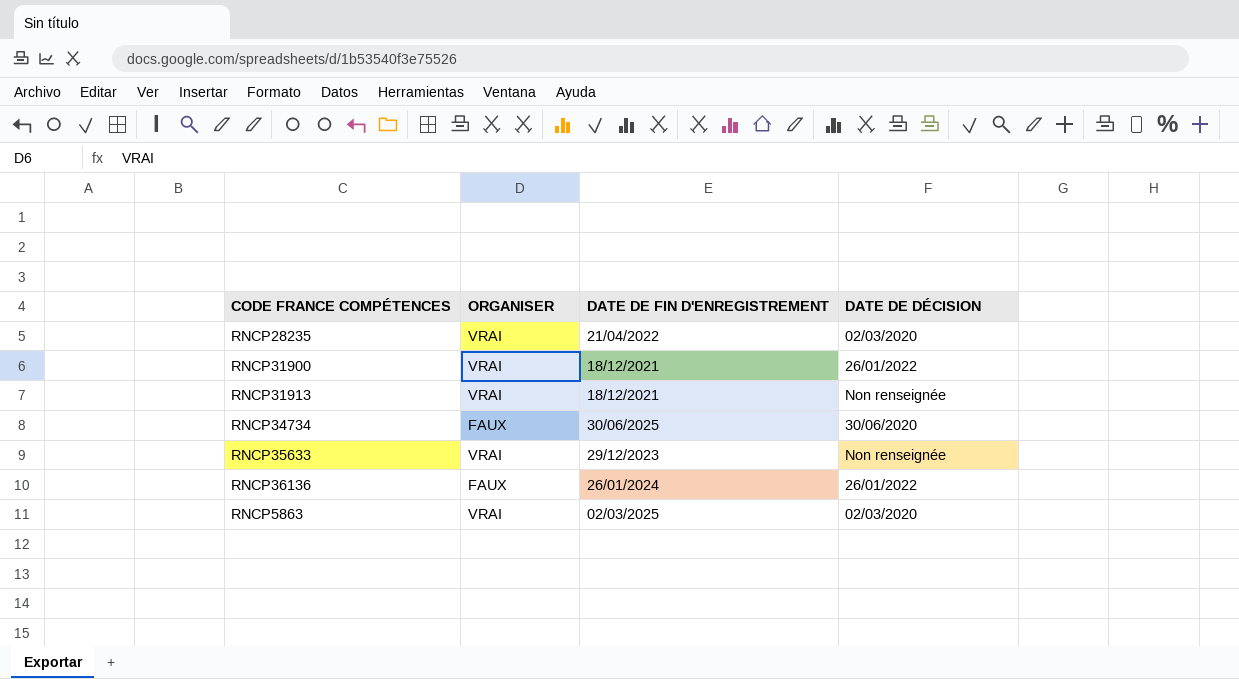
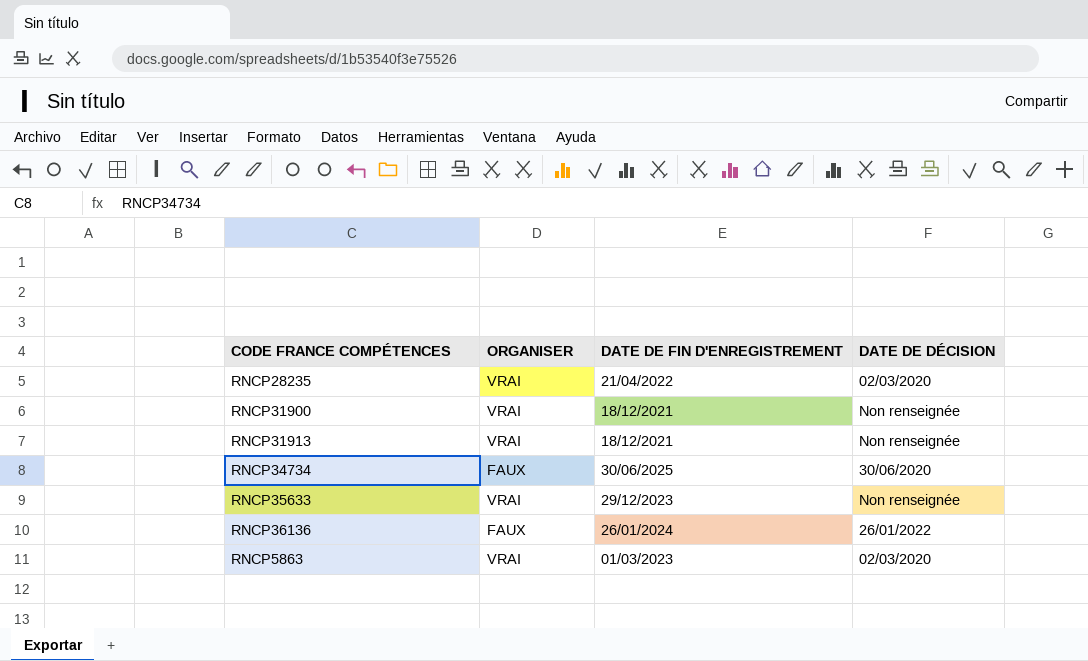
RNCP31900 | DATE DE DÉCISION: 26/01/2022 -> Non renseignée
RNCP5863 | DATE DE FIN D'ENREGISTREMENT: 02/03/2025 -> 01/03/2023

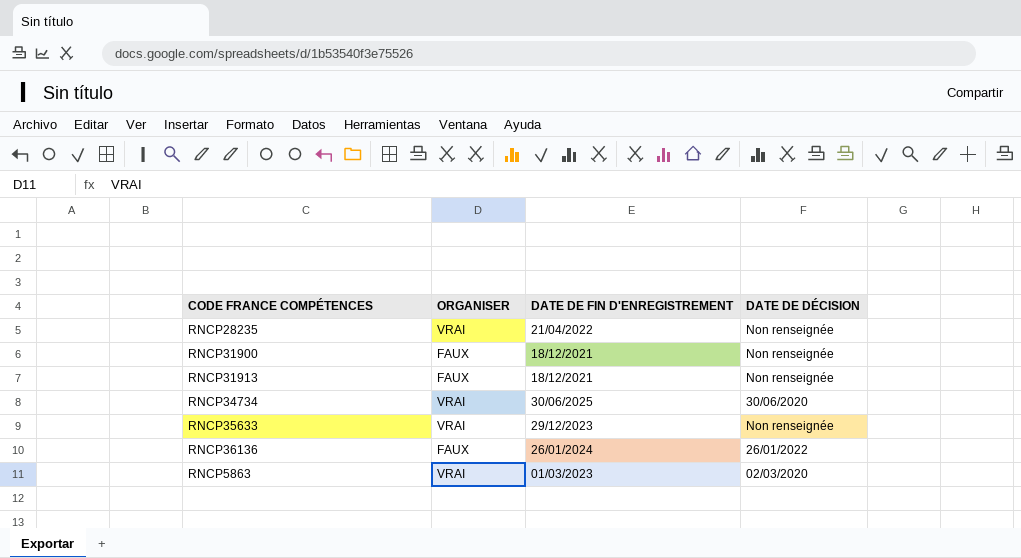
RNCP28235 | DATE DE DÉCISION: 02/03/2020 -> Non renseignée
RNCP31900 | ORGANISER: VRAI -> FAUX
RNCP31913 | ORGANISER: VRAI -> FAUX
RNCP34734 | ORGANISER: FAUX -> VRAI

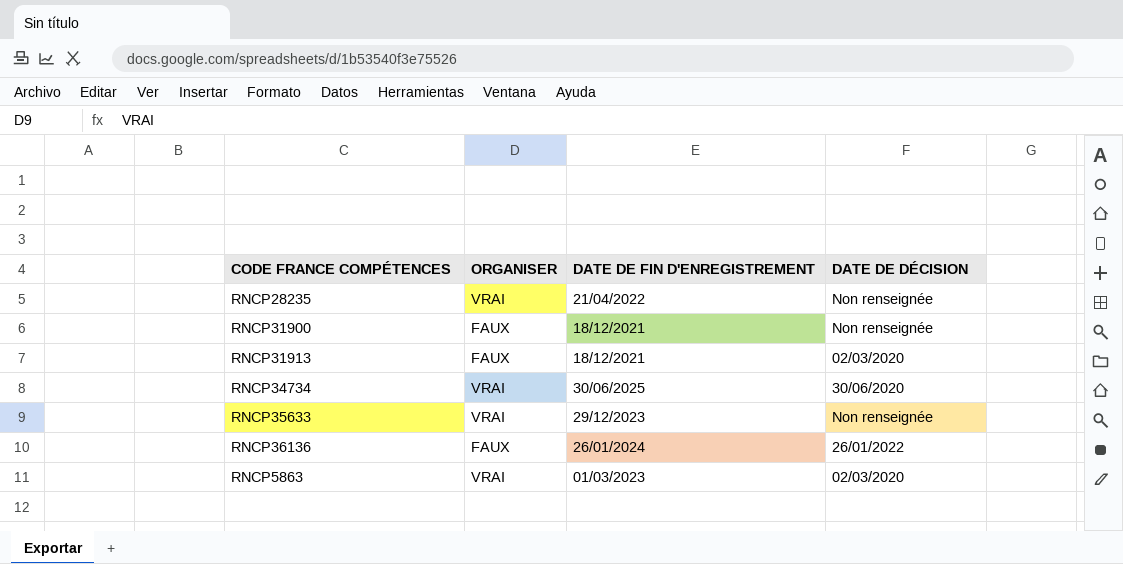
RNCP31913 | DATE DE DÉCISION: Non renseignée -> 02/03/2020

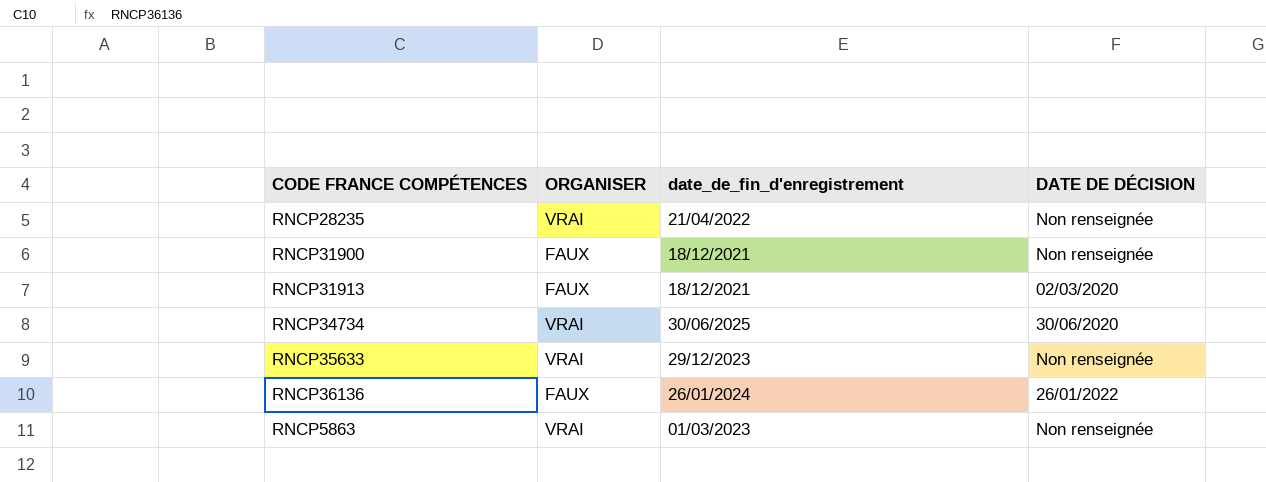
column name: DATE DE FIN D'ENREGISTREMENT -> date_de_fin_d'enregistrement
RNCP5863 | DATE DE DÉCISION: 02/03/2020 -> Non renseignée

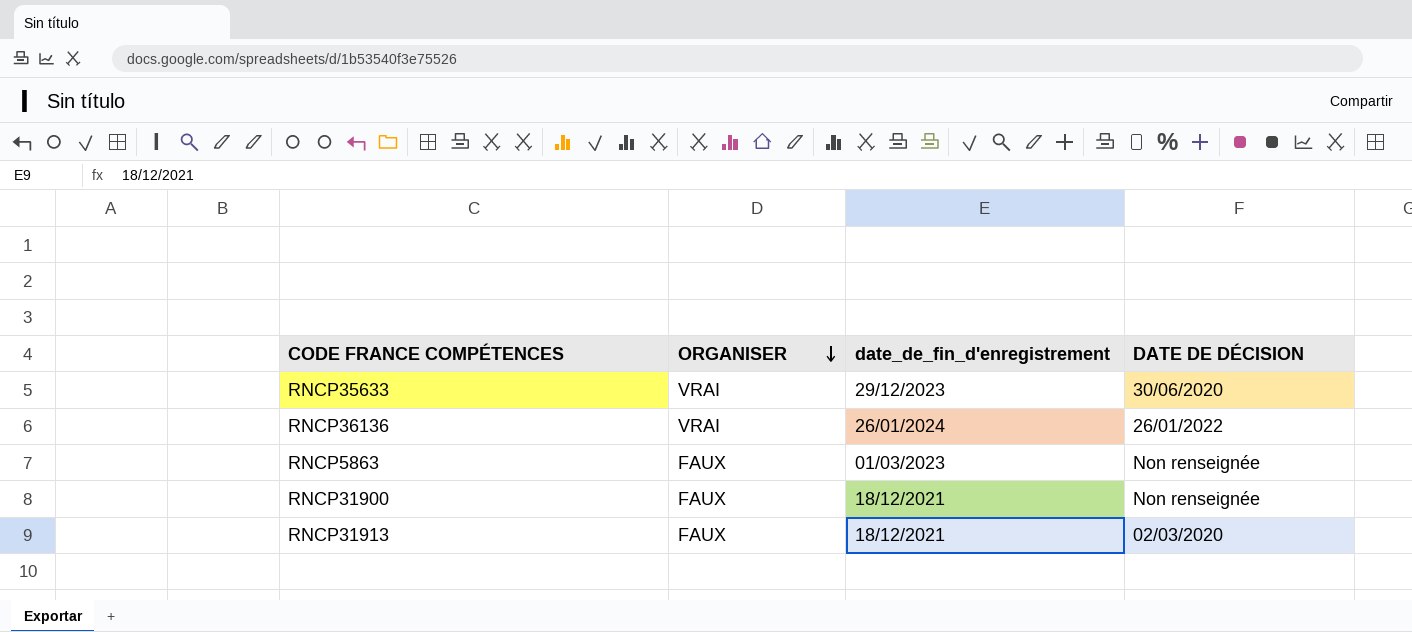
row order: none -> ORGANISER descending
row RNCP28235: VRAI | 21/04/2022 | Non renseignée -> none
row RNCP34734: VRAI | 30/06/2025 | 30/06/2020 -> none
RNCP35633 | DATE DE DÉCISION: Non renseignée -> 30/06/2020
RNCP36136 | ORGANISER: FAUX -> VRAI
RNCP5863 | ORGANISER: VRAI -> FAUX

